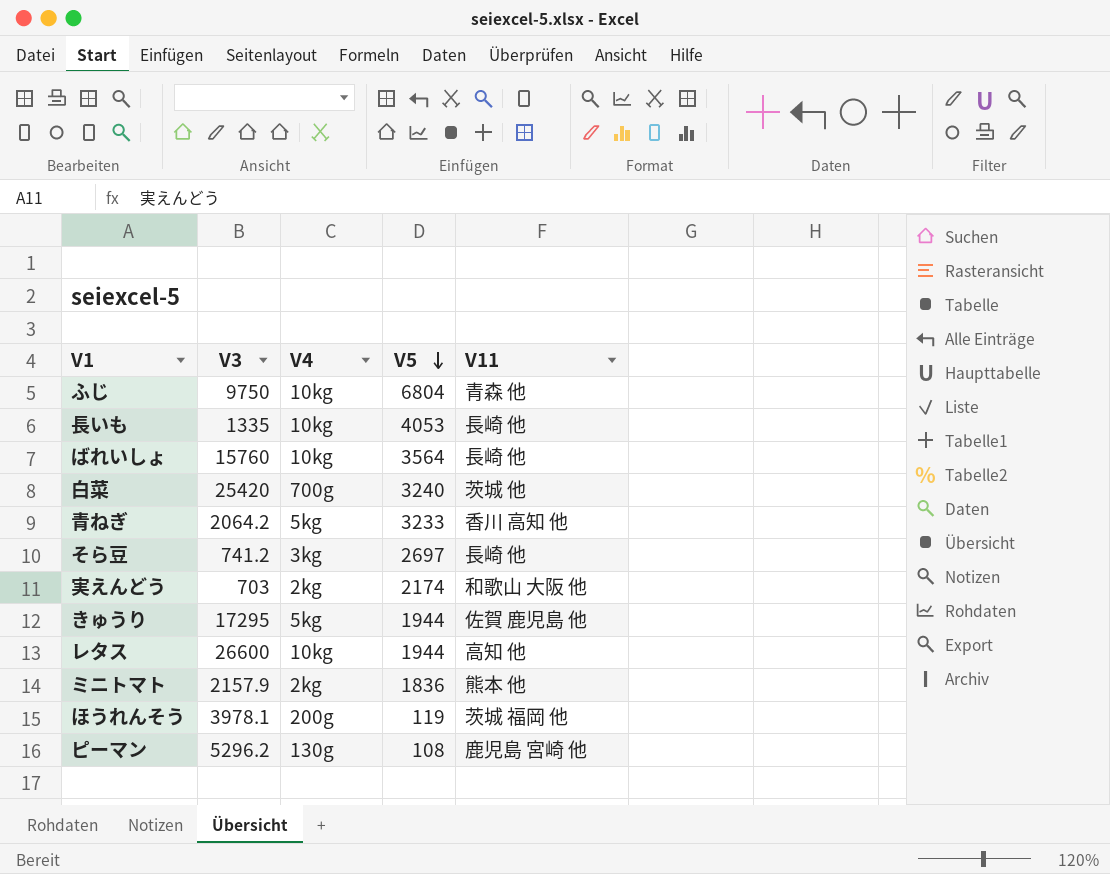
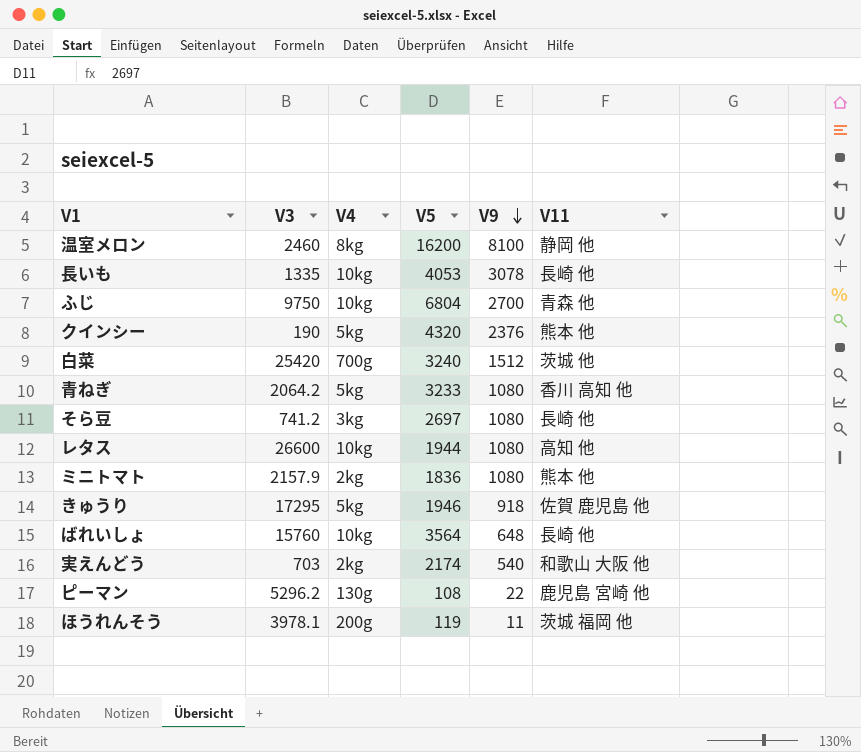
row order: V5 descending -> V9 descending
column V9 | position: none -> 5
row 温室メロン: none -> 2460 | 8kg | 16200 | 8100 | 静岡 他
row クインシー: none -> 190 | 5kg | 4320 | 2376 | 熊本 他
きゅうり | V5: 1944 -> 1946

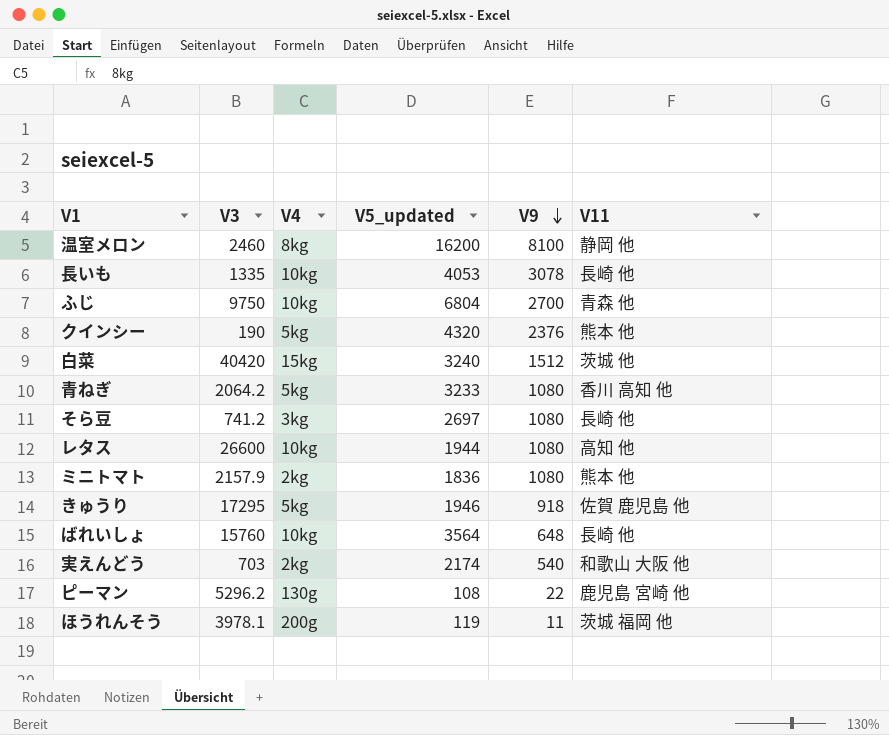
column name: V5 -> V5_updated
白菜 | V3: 25420 -> 40420
白菜 | V4: 700g -> 15kg

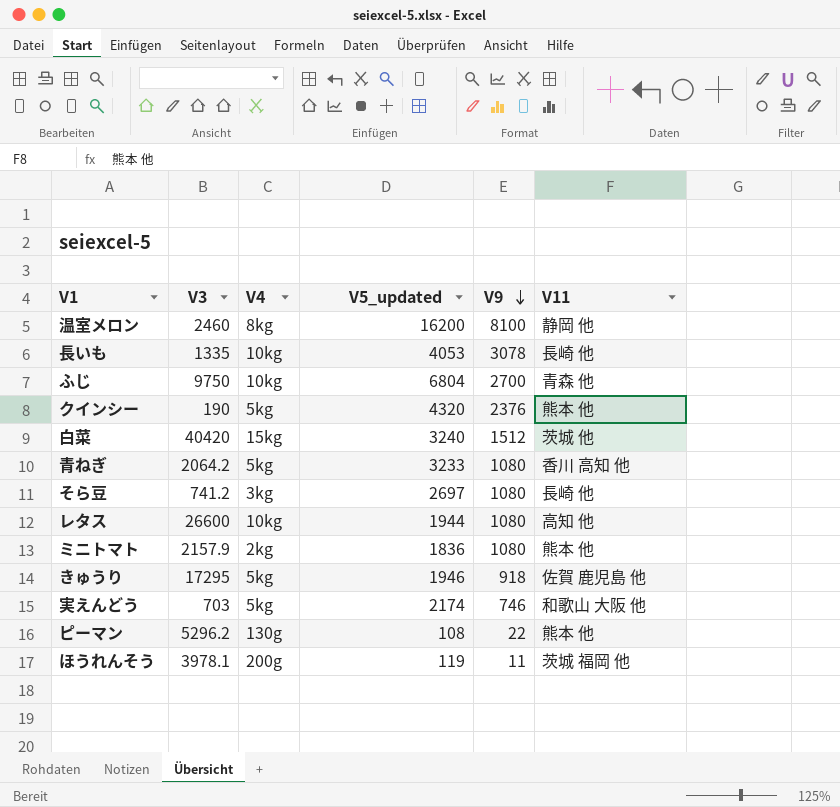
row ばれいしょ: 15760 | 10kg | 3564 | 648 | 長崎 他 -> none
実えんどう | V4: 2kg -> 5kg
実えんどう | V9: 540 -> 746
ピーマン | V11: 鹿児島 宮崎 他 -> 熊本 他

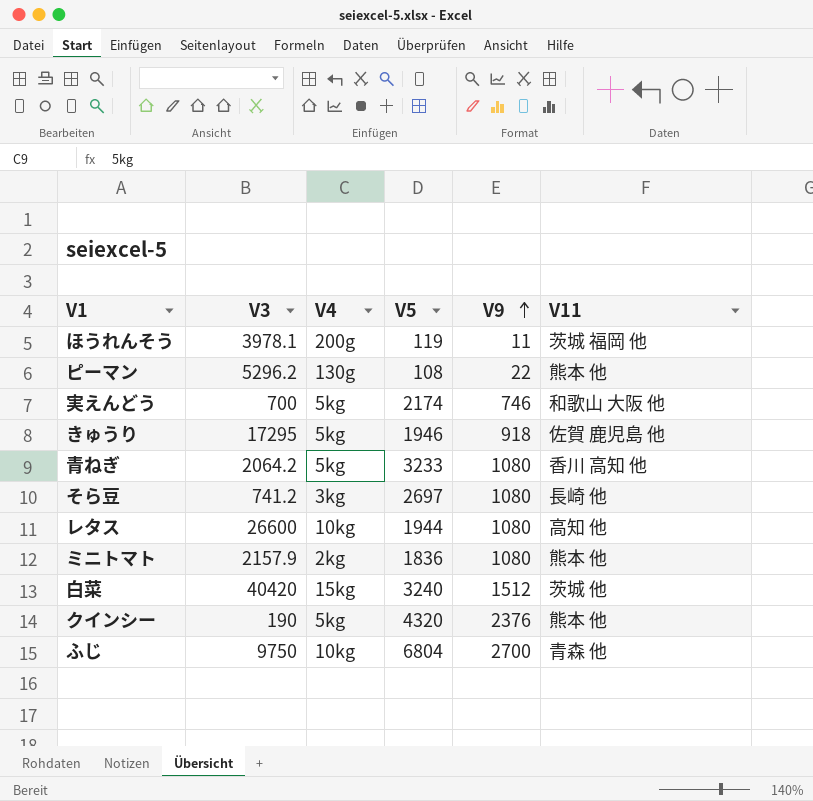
row order: V9 descending -> V9 ascending
column name: V5_updated -> V5
row 温室メロン: 2460 | 8kg | 16200 | 8100 | 静岡 他 -> none
row 長いも: 1335 | 10kg | 4053 | 3078 | 長崎 他 -> none
実えんどう | V3: 703 -> 700

